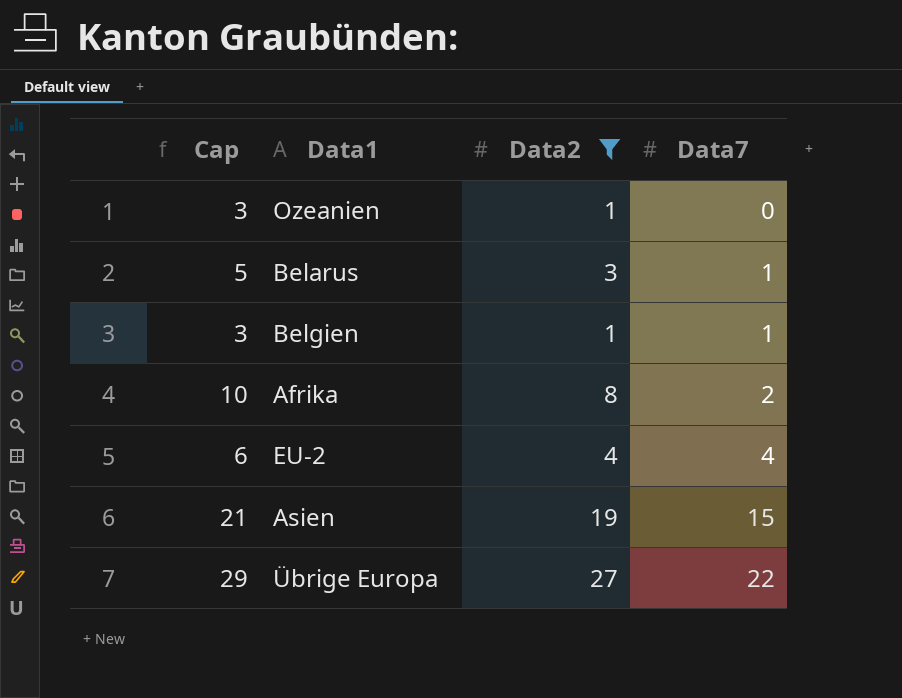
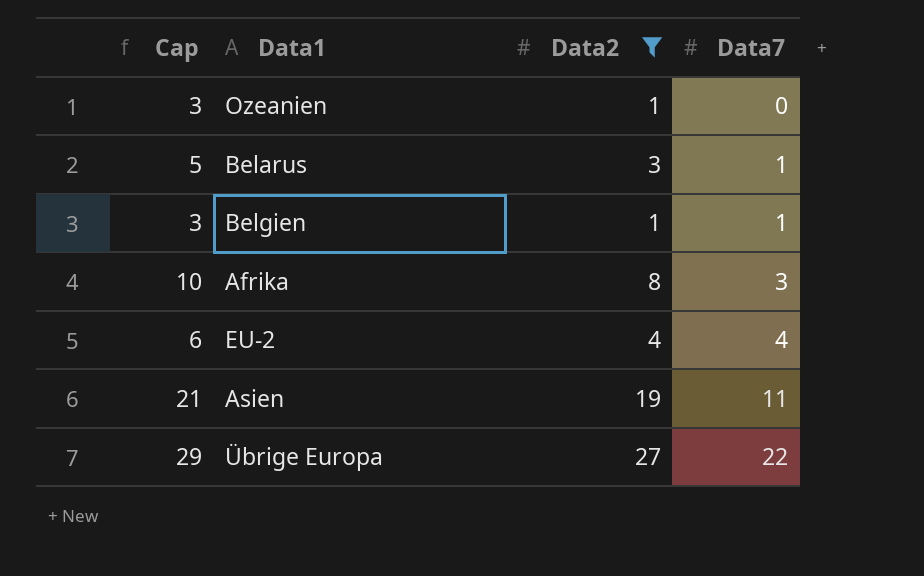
Afrika | Data7: 2 -> 3
Asien | Data7: 15 -> 11

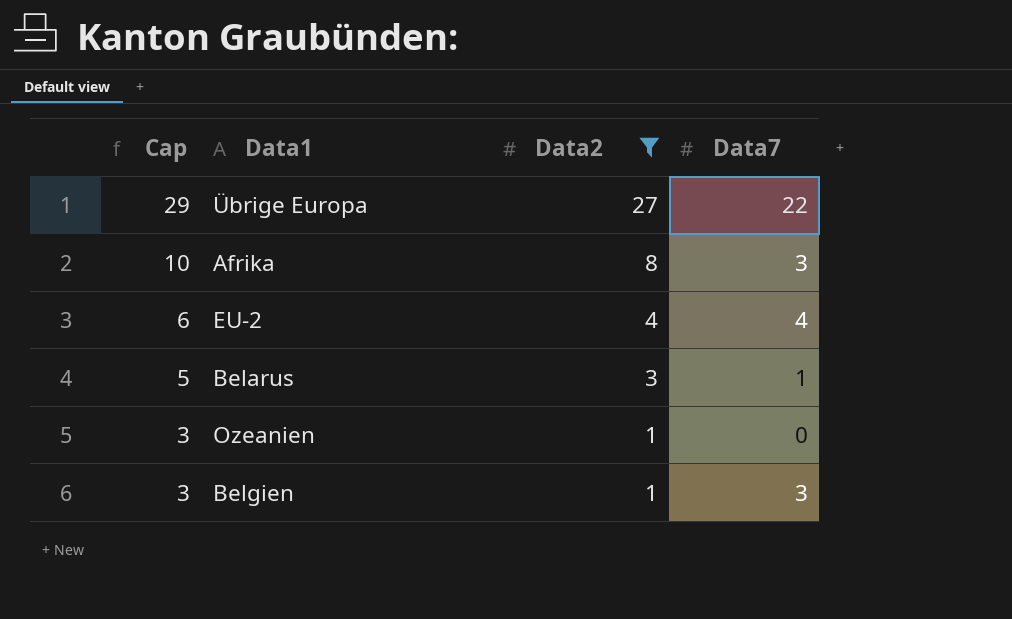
row order: Data7 ascending -> Cap descending
row Asien: 21 | 19 | 11 -> none
Belgien | Data7: 1 -> 3

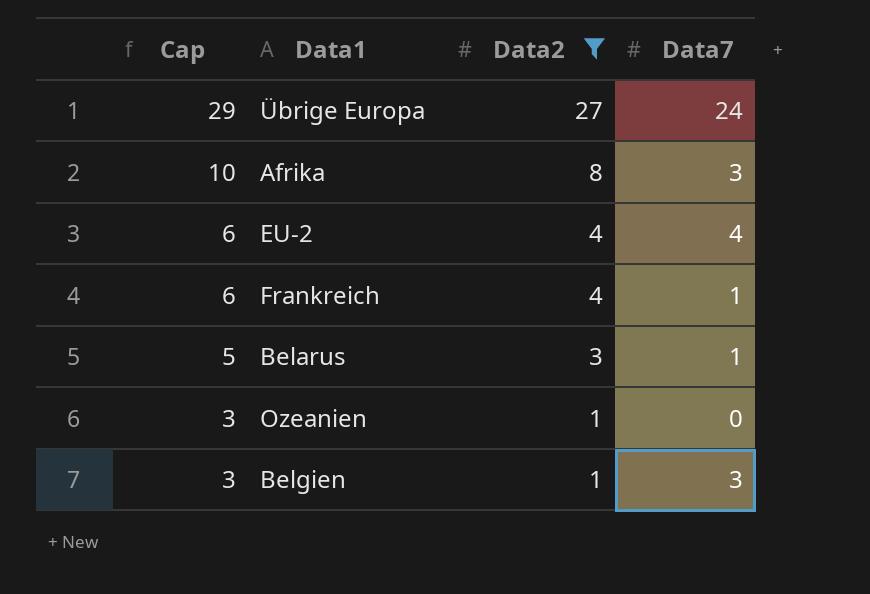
Übrige Europa | Data7: 22 -> 24
row Frankreich: none -> 6 | 4 | 1

